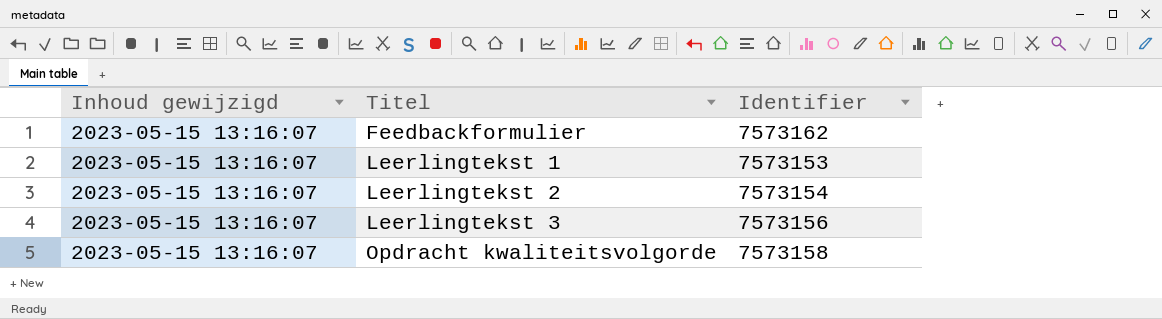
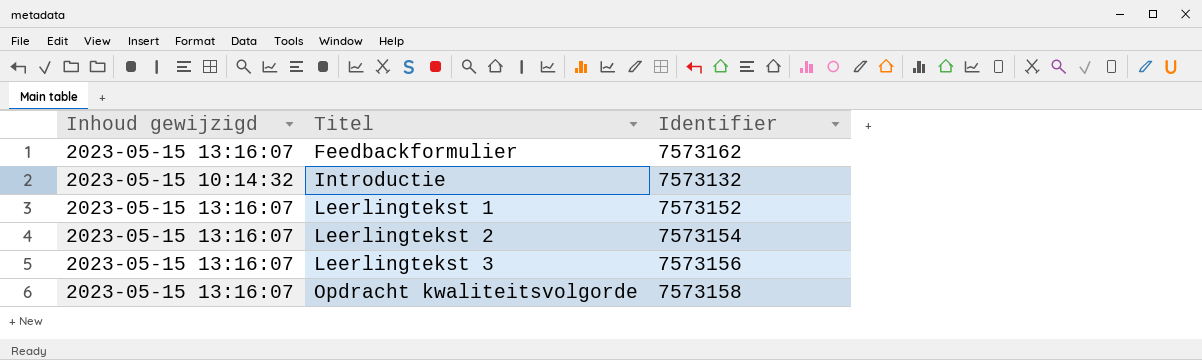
row Introductie: none -> 2023-05-15 10:14:32 | 7573132
Leerlingtekst 1 | Identifier: 7573153 -> 7573152

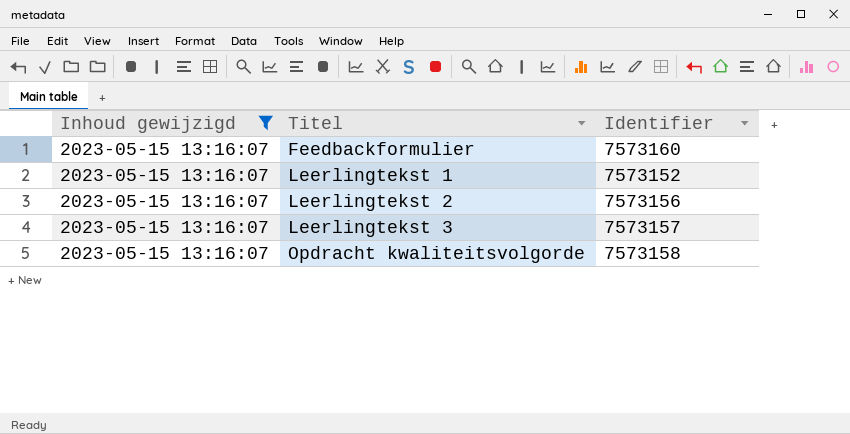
filter: none -> Inhoud gewijzigd = 2023-05-15 13:16:07
Feedbackformulier | Identifier: 7573162 -> 7573160
Leerlingtekst 2 | Identifier: 7573154 -> 7573156
Leerlingtekst 3 | Identifier: 7573156 -> 7573157

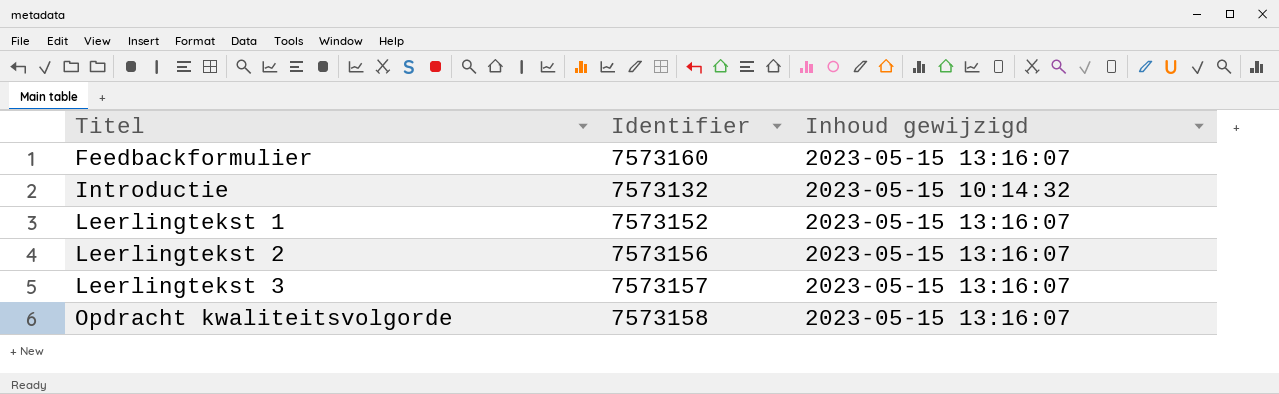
filter: Inhoud gewijzigd = 2023-05-15 13:16:07 -> none
column Inhoud gewijzigd | position: 1 -> 3

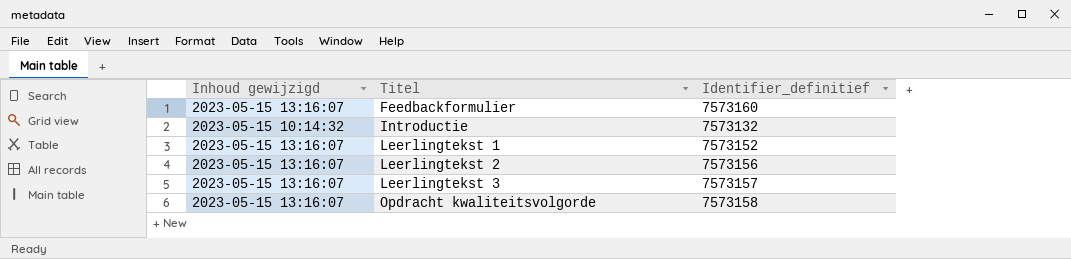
column Inhoud gewijzigd | position: 3 -> 1
column name: Identifier -> Identifier_definitief

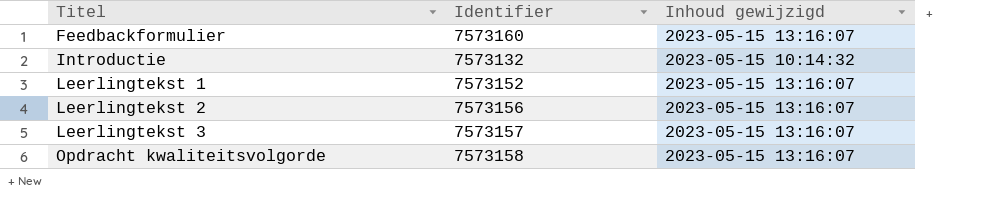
column name: Identifier_definitief -> Identifier
column Inhoud gewijzigd | position: 1 -> 3

